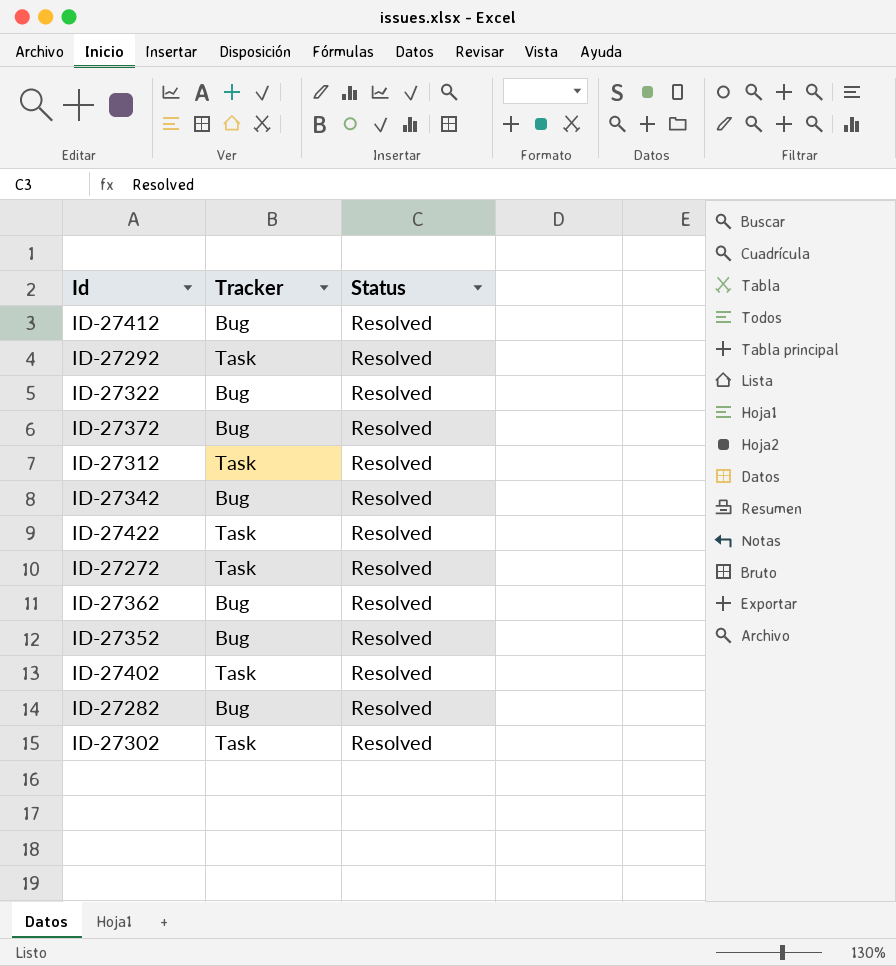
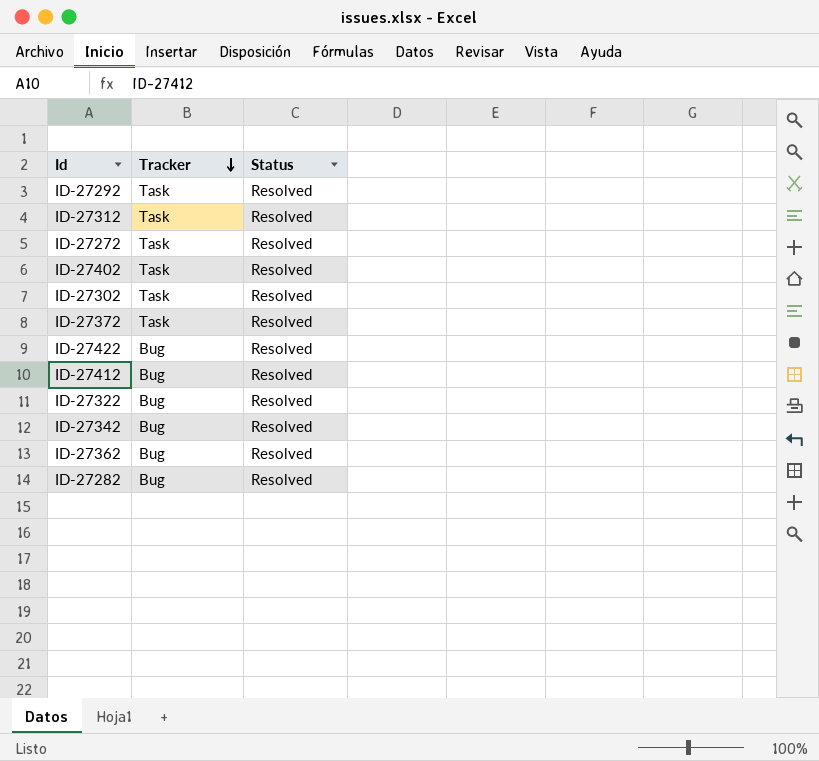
row order: none -> Tracker descending
row ID-27352: Bug | Resolved -> none
ID-27372 | Tracker: Bug -> Task
ID-27422 | Tracker: Task -> Bug

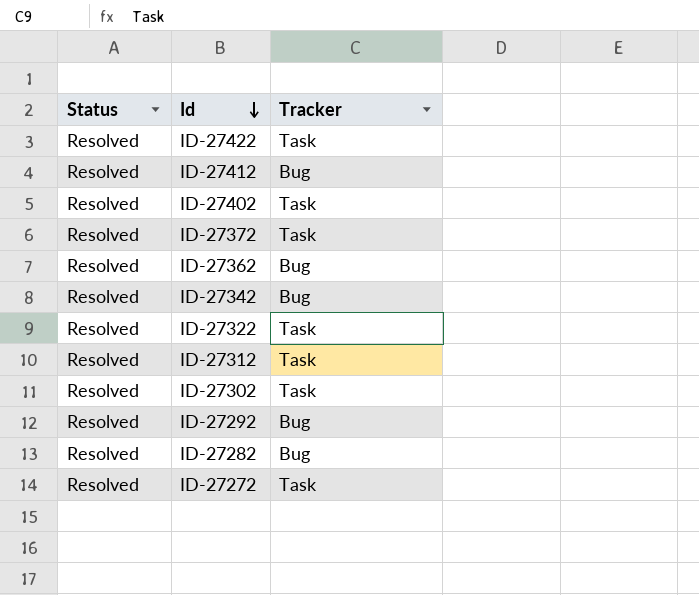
row order: Tracker descending -> Id descending
column Status | position: 3 -> 1
ID-27422 | Tracker: Bug -> Task
ID-27322 | Tracker: Bug -> Task
ID-27292 | Tracker: Task -> Bug

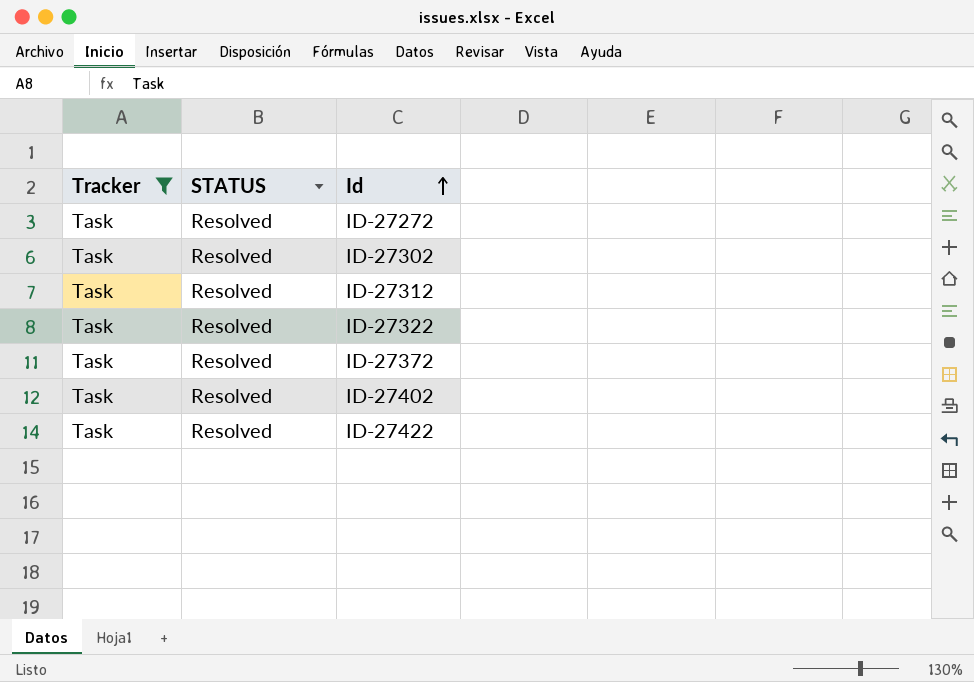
filter: none -> Tracker = Task
row order: Id descending -> Id ascending
column Tracker | position: 3 -> 1
column name: Status -> STATUS

